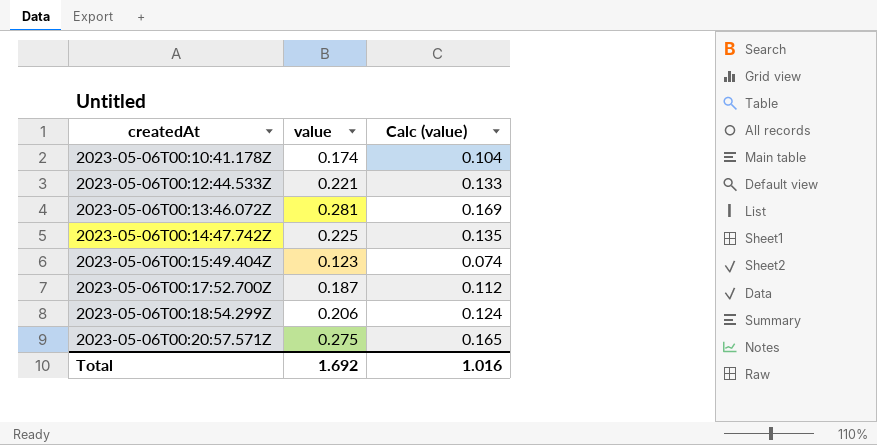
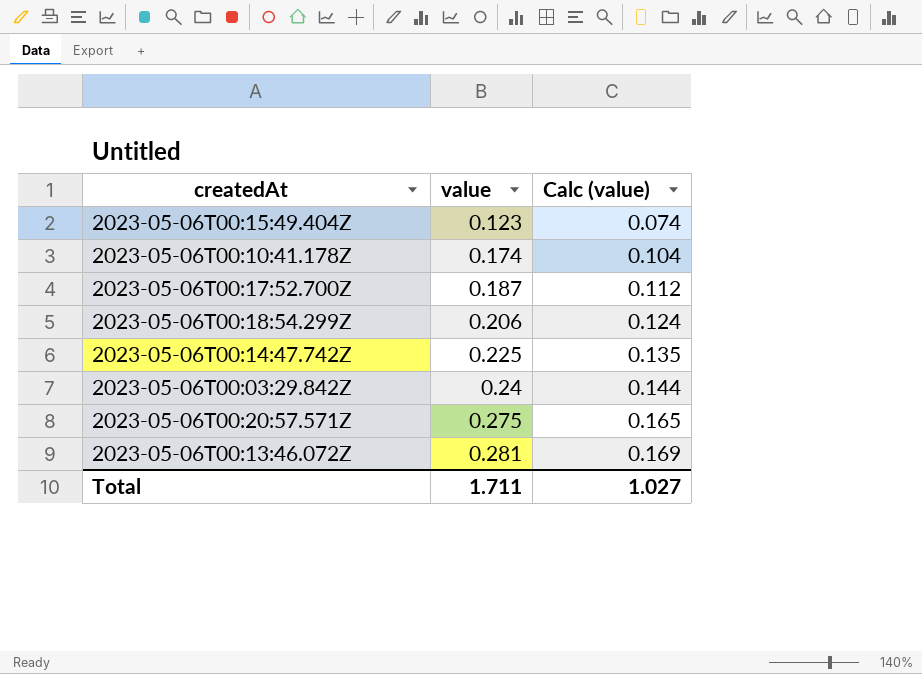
row order: createdAt ascending -> value ascending
row 2023-05-06T00:12:44.533Z: 0.221 | 0.133 -> none
row 2023-05-06T00:03:29.842Z: none -> 0.24 | 0.144
Total | value: 1.692 -> 1.711
Total | Calc (value): 1.016 -> 1.027

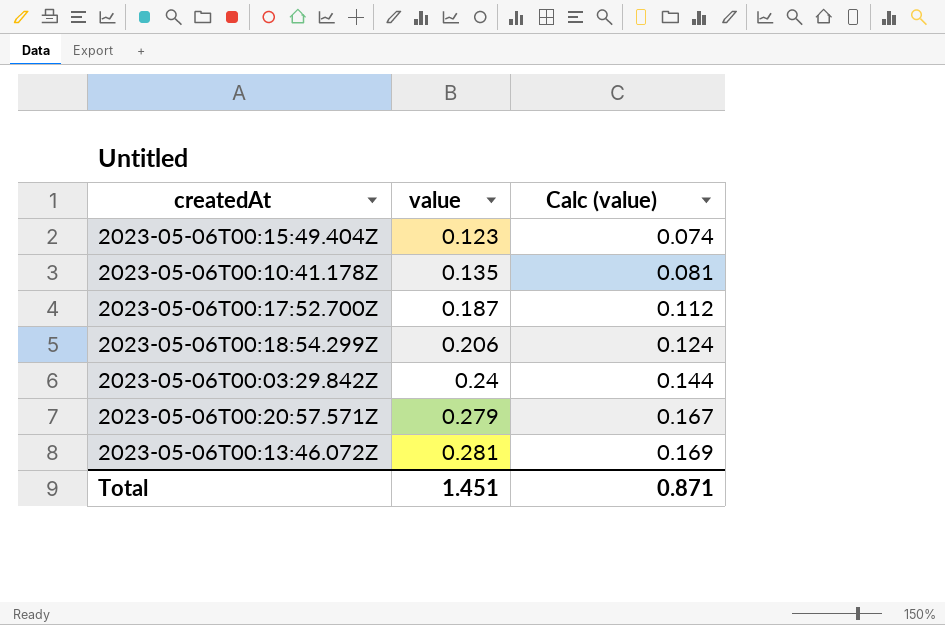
row 2023-05-06T00:14:47.742Z: 0.225 | 0.135 -> none
2023-05-06T00:10:41.178Z | value: 0.174 -> 0.135
2023-05-06T00:10:41.178Z | Calc (value): 0.104 -> 0.081
2023-05-06T00:20:57.571Z | value: 0.275 -> 0.279
2023-05-06T00:20:57.571Z | Calc (value): 0.165 -> 0.167
Total | value: 1.711 -> 1.451
Total | Calc (value): 1.027 -> 0.871

